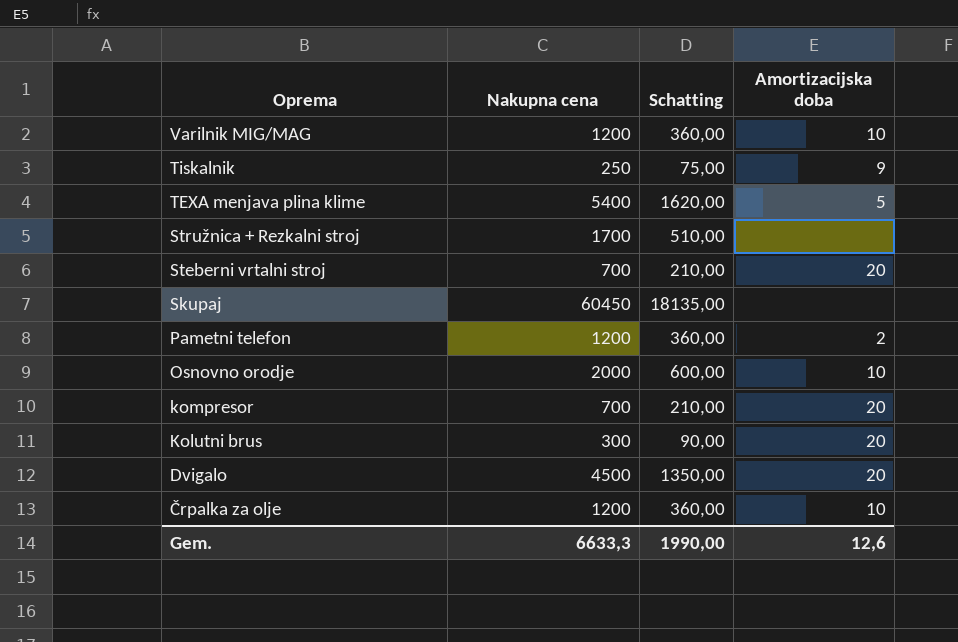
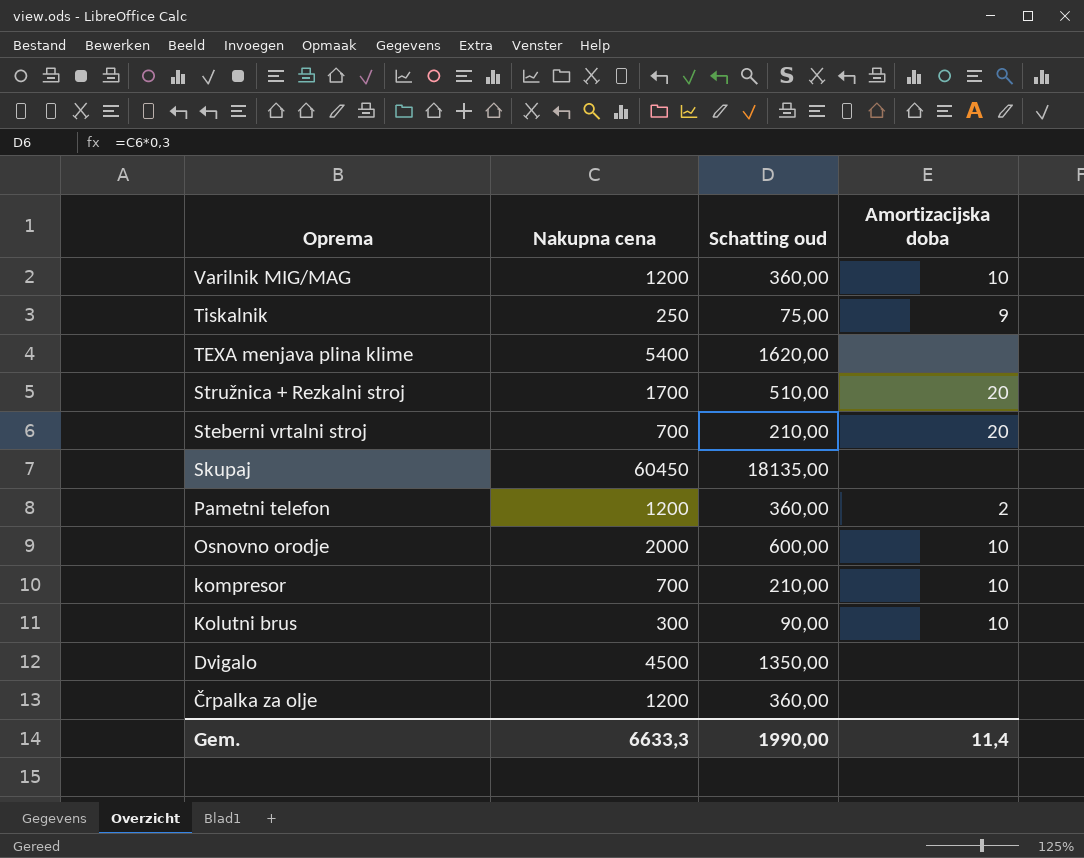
column name: Schatting -> Schatting oud
TEXA menjava plina klime | Amortizacijska doba: 5 -> none
Stružnica + Rezkalni stroj | Amortizacijska doba: none -> 20
kompresor | Amortizacijska doba: 20 -> 10
Kolutni brus | Amortizacijska doba: 20 -> 10
Dvigalo | Amortizacijska doba: 20 -> none
Črpalka za olje | Amortizacijska doba: 10 -> none
Gem. | Amortizacijska doba: 12,6 -> 11,4

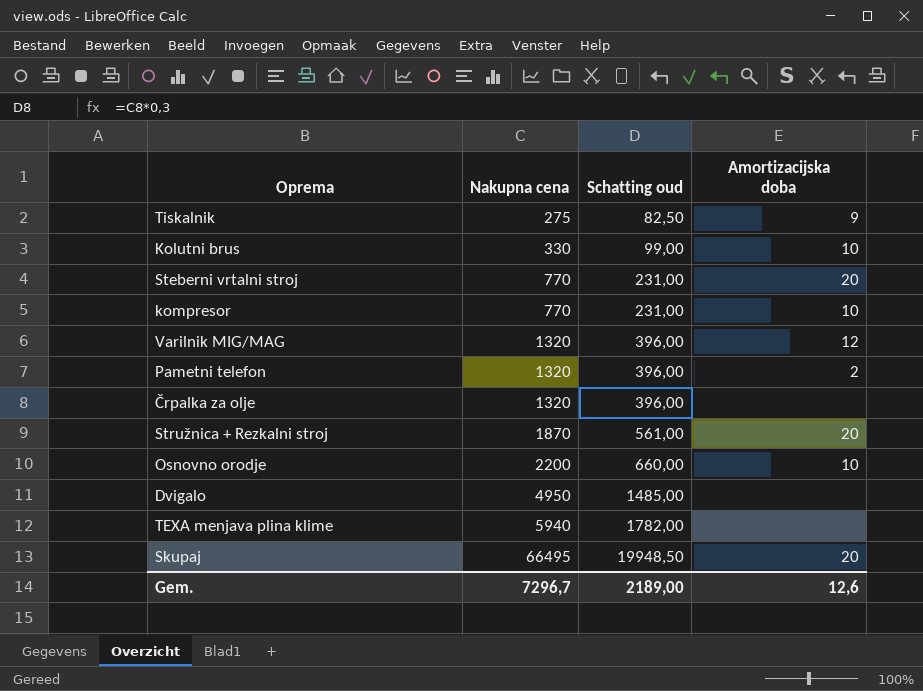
row order: Oprema descending -> Nakupna cena ascending
Tiskalnik | Nakupna cena: 250 -> 275
Tiskalnik | Schatting oud: 75,00 -> 82,50
Kolutni brus | Nakupna cena: 300 -> 330
Kolutni brus | Schatting oud: 90,00 -> 99,00
Steberni vrtalni stroj | Nakupna cena: 700 -> 770
Steberni vrtalni stroj | Schatting oud: 210,00 -> 231,00
kompresor | Nakupna cena: 700 -> 770
kompresor | Schatting oud: 210,00 -> 231,00
Varilnik MIG/MAG | Nakupna cena: 1200 -> 1320
Varilnik MIG/MAG | Schatting oud: 360,00 -> 396,00
Varilnik MIG/MAG | Amortizacijska doba: 10 -> 12
Pametni telefon | Nakupna cena: 1200 -> 1320
Pametni telefon | Schatting oud: 360,00 -> 396,00
Črpalka za olje | Nakupna cena: 1200 -> 1320
Črpalka za olje | Schatting oud: 360,00 -> 396,00
Stružnica + Rezkalni stroj | Nakupna cena: 1700 -> 1870
Stružnica + Rezkalni stroj | Schatting oud: 510,00 -> 561,00
Osnovno orodje | Nakupna cena: 2000 -> 2200
Osnovno orodje | Schatting oud: 600,00 -> 660,00
Dvigalo | Nakupna cena: 4500 -> 4950
Dvigalo | Schatting oud: 1350,00 -> 1485,00
TEXA menjava plina klime | Nakupna cena: 5400 -> 5940
TEXA menjava plina klime | Schatting oud: 1620,00 -> 1782,00
Skupaj | Nakupna cena: 60450 -> 66495
Skupaj | Schatting oud: 18135,00 -> 19948,50
Skupaj | Amortizacijska doba: none -> 20
Gem. | Nakupna cena: 6633,3 -> 7296,7
Gem. | Schatting oud: 1990,00 -> 2189,00
Gem. | Amortizacijska doba: 11,4 -> 12,6

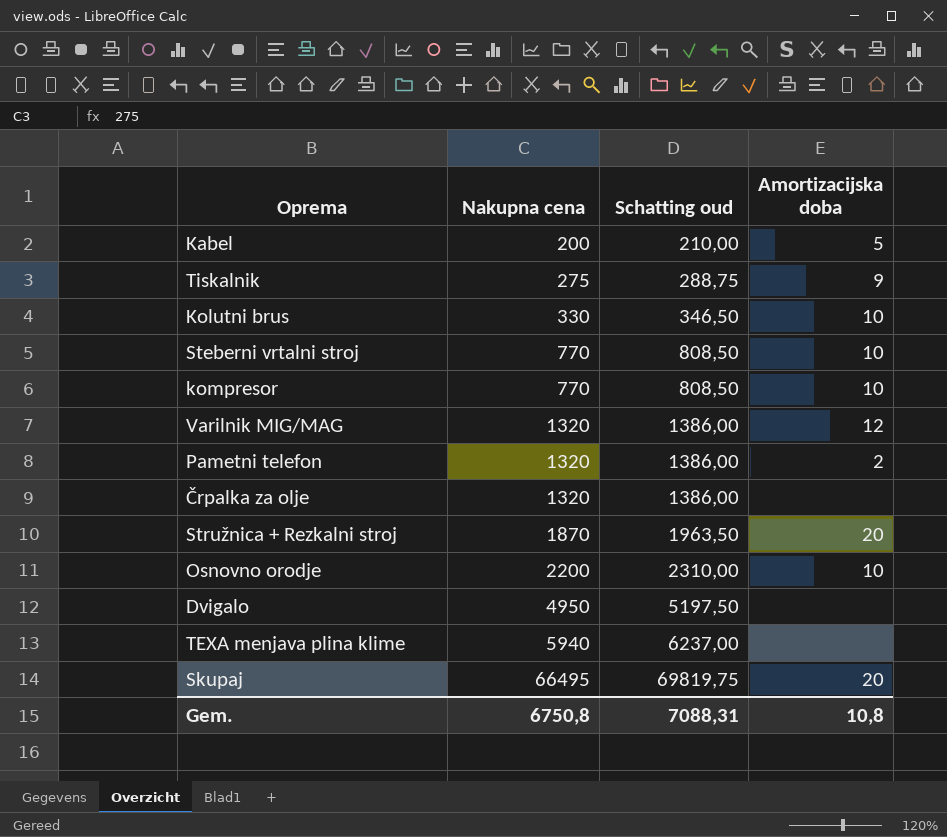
column Schatting oud | formula: [Nakupna cena] * 0,3 -> [Nakupna cena] * 1,05
row Kabel: none -> 200 | 210,00 | 5
Steberni vrtalni stroj | Amortizacijska doba: 20 -> 10
Gem. | Nakupna cena: 7296,7 -> 6750,8
Gem. | Schatting oud: 2189,00 -> 7088,31
Gem. | Amortizacijska doba: 12,6 -> 10,8

